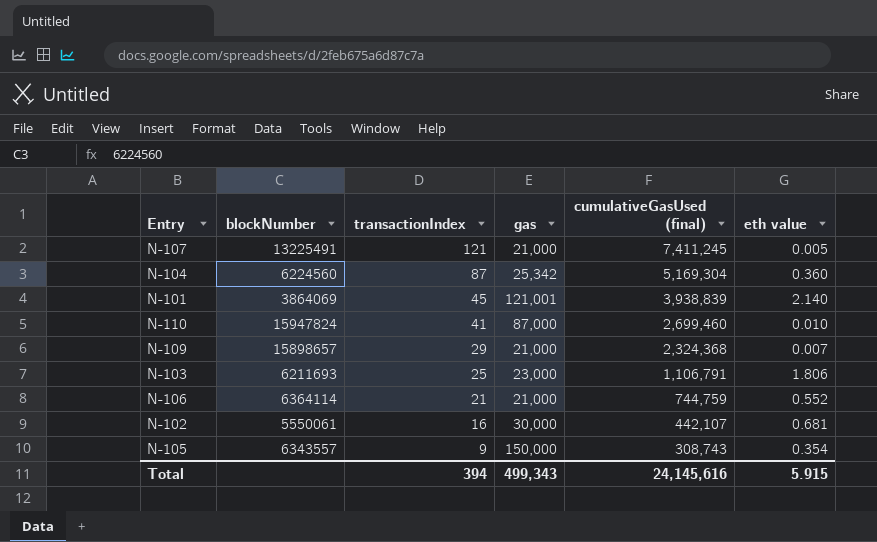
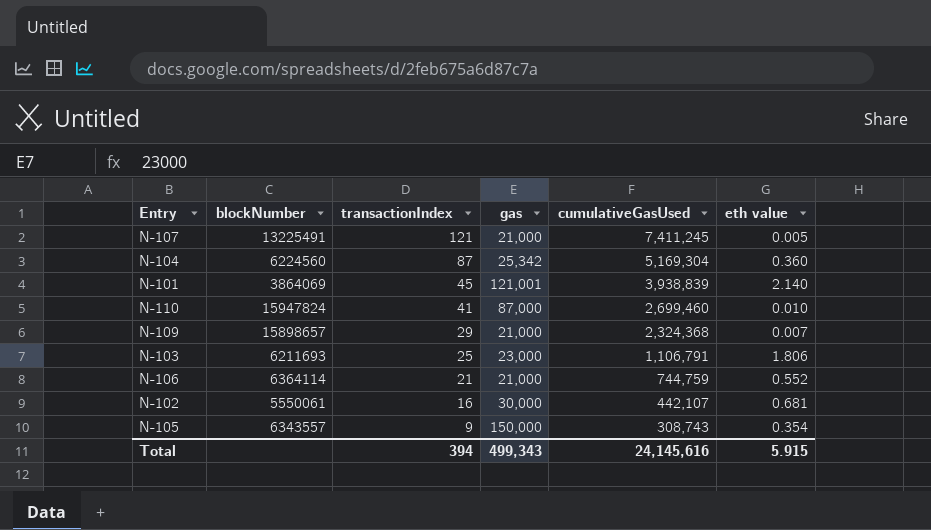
column name: cumulativeGasUsed (final) -> cumulativeGasUsed

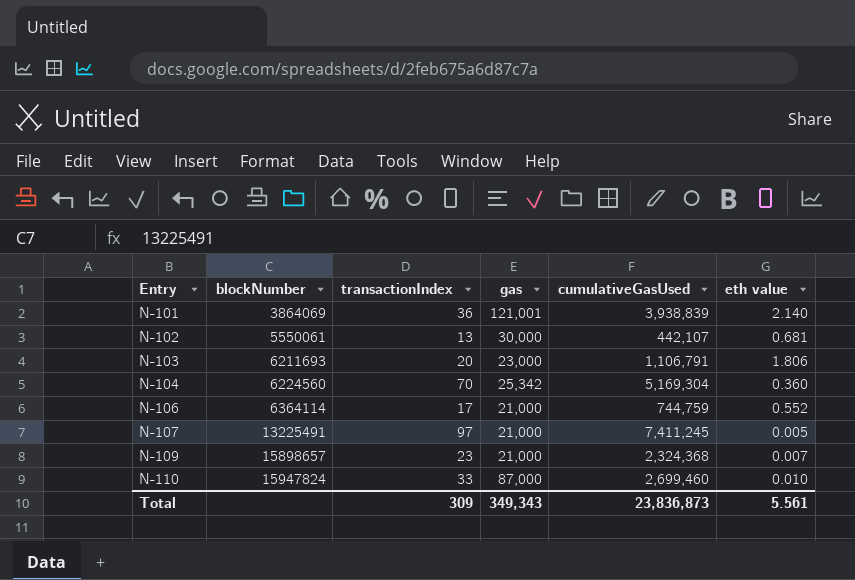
row order: transactionIndex descending -> Entry ascending
row N-105: 6343557 | 9 | 150,000 | 308,743 | 0.354 -> none
N-101 | transactionIndex: 45 -> 36
N-102 | transactionIndex: 16 -> 13
N-103 | transactionIndex: 25 -> 20
N-104 | transactionIndex: 87 -> 70
N-106 | transactionIndex: 21 -> 17
N-107 | transactionIndex: 121 -> 97
N-109 | transactionIndex: 29 -> 23
N-110 | transactionIndex: 41 -> 33
Total | transactionIndex: 394 -> 309
Total | gas: 499,343 -> 349,343
Total | cumulativeGasUsed: 24,145,616 -> 23,836,873
Total | eth value: 5.915 -> 5.561

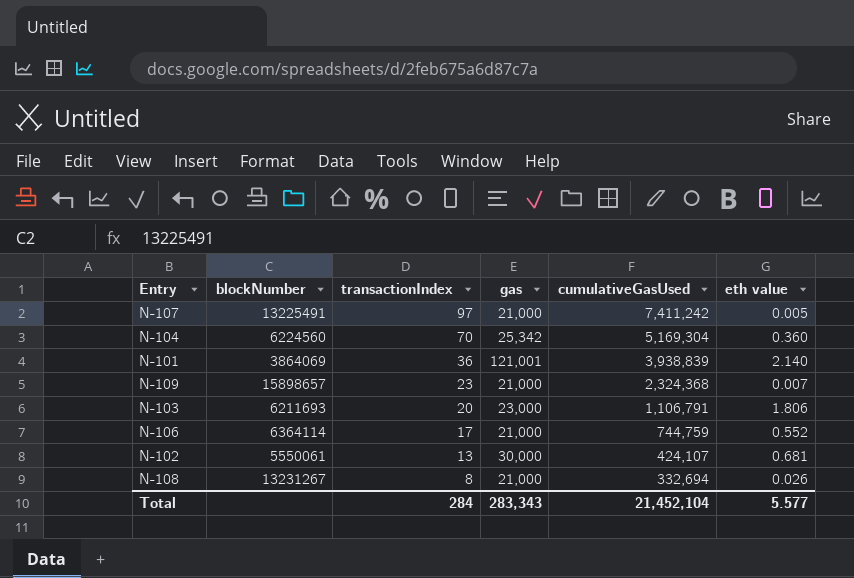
row order: Entry ascending -> transactionIndex descending
row N-110: 15947824 | 33 | 87,000 | 2,699,460 | 0.010 -> none
N-107 | cumulativeGasUsed: 7,411,245 -> 7,411,242
N-102 | cumulativeGasUsed: 442,107 -> 424,107
row N-108: none -> 13231267 | 8 | 21,000 | 332,694 | 0.026
Total | transactionIndex: 309 -> 284
Total | gas: 349,343 -> 283,343
Total | cumulativeGasUsed: 23,836,873 -> 21,452,104
Total | eth value: 5.561 -> 5.577

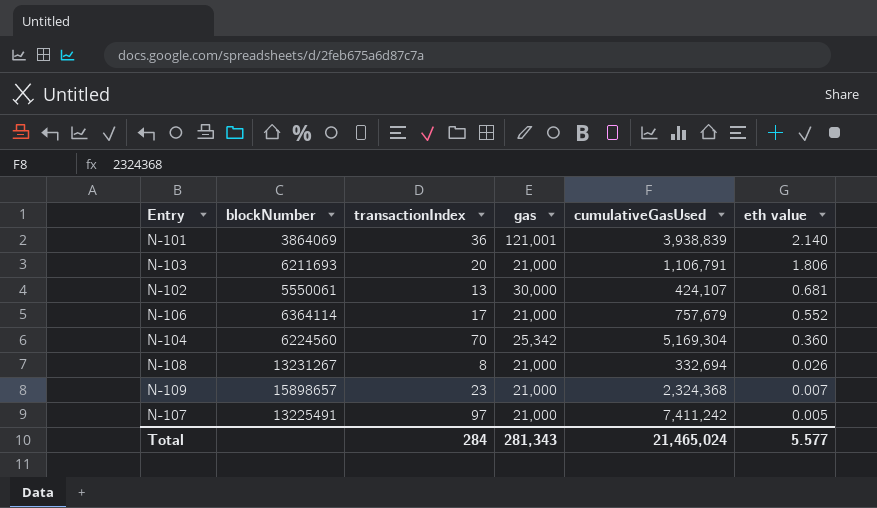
row order: transactionIndex descending -> eth value descending
N-103 | gas: 23,000 -> 21,000
N-106 | cumulativeGasUsed: 744,759 -> 757,679
Total | gas: 283,343 -> 281,343
Total | cumulativeGasUsed: 21,452,104 -> 21,465,024

